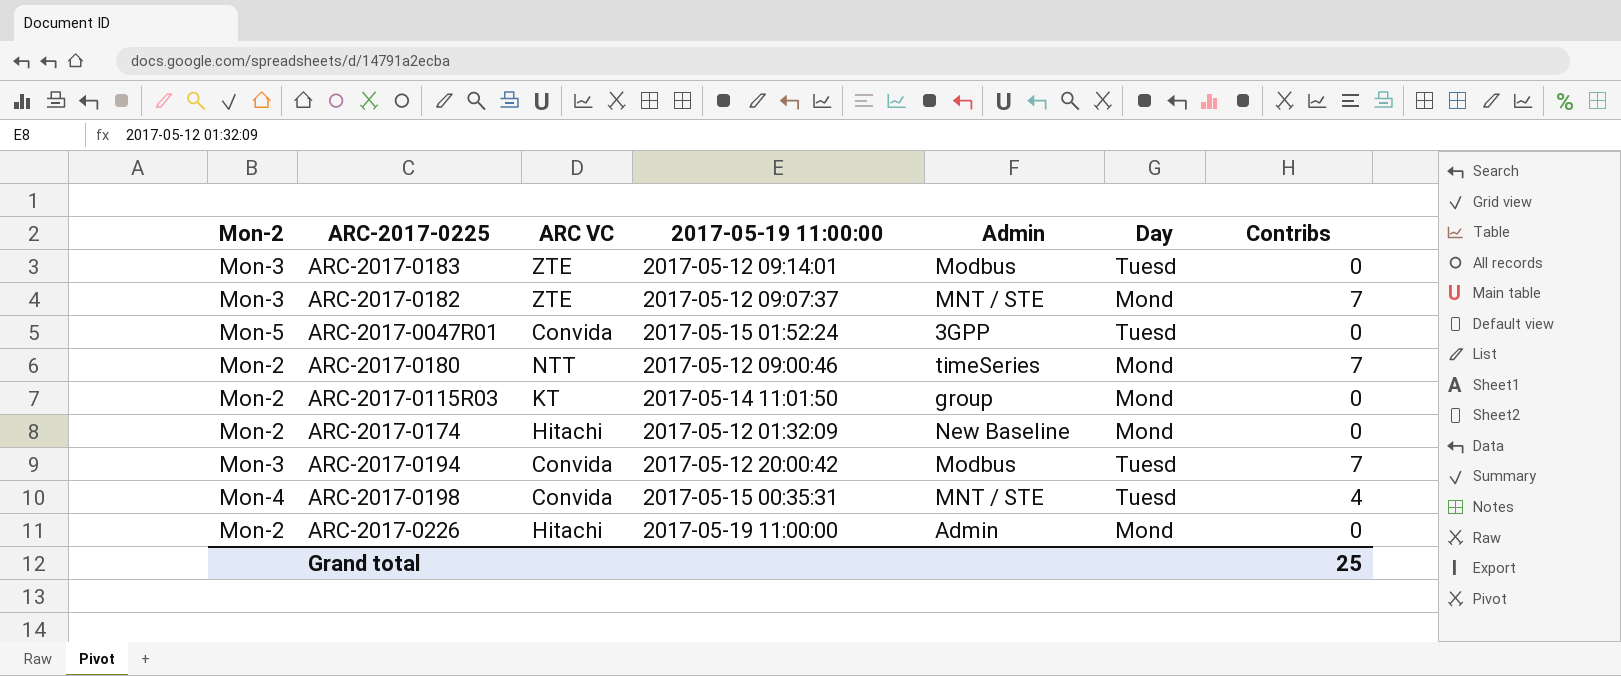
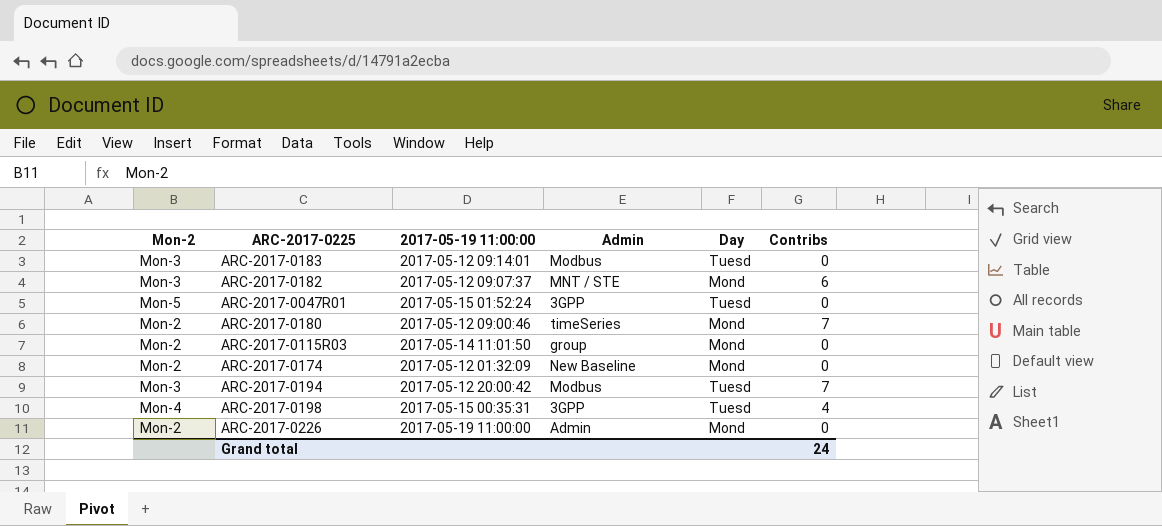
column ARC VC | position: 3 -> none
ARC-2017-0182 | Contribs: 7 -> 6
ARC-2017-0198 | Admin: MNT / STE -> 3GPP
Grand total | Contribs: 25 -> 24

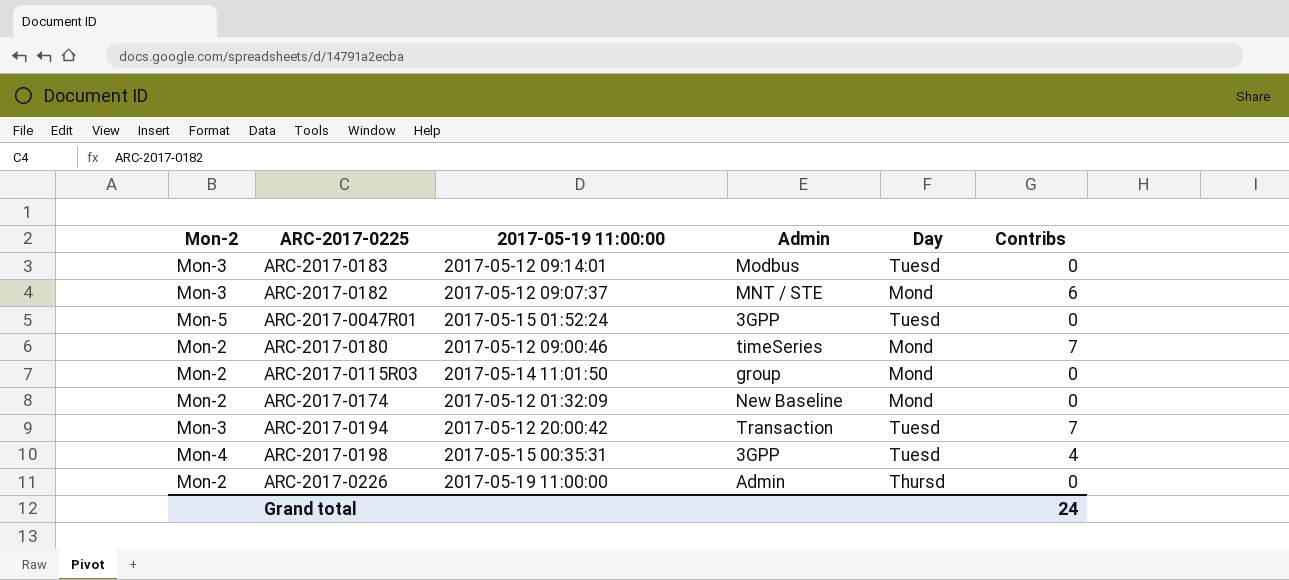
ARC-2017-0194 | Admin: Modbus -> Transaction
ARC-2017-0226 | Day: Mond -> Thursd

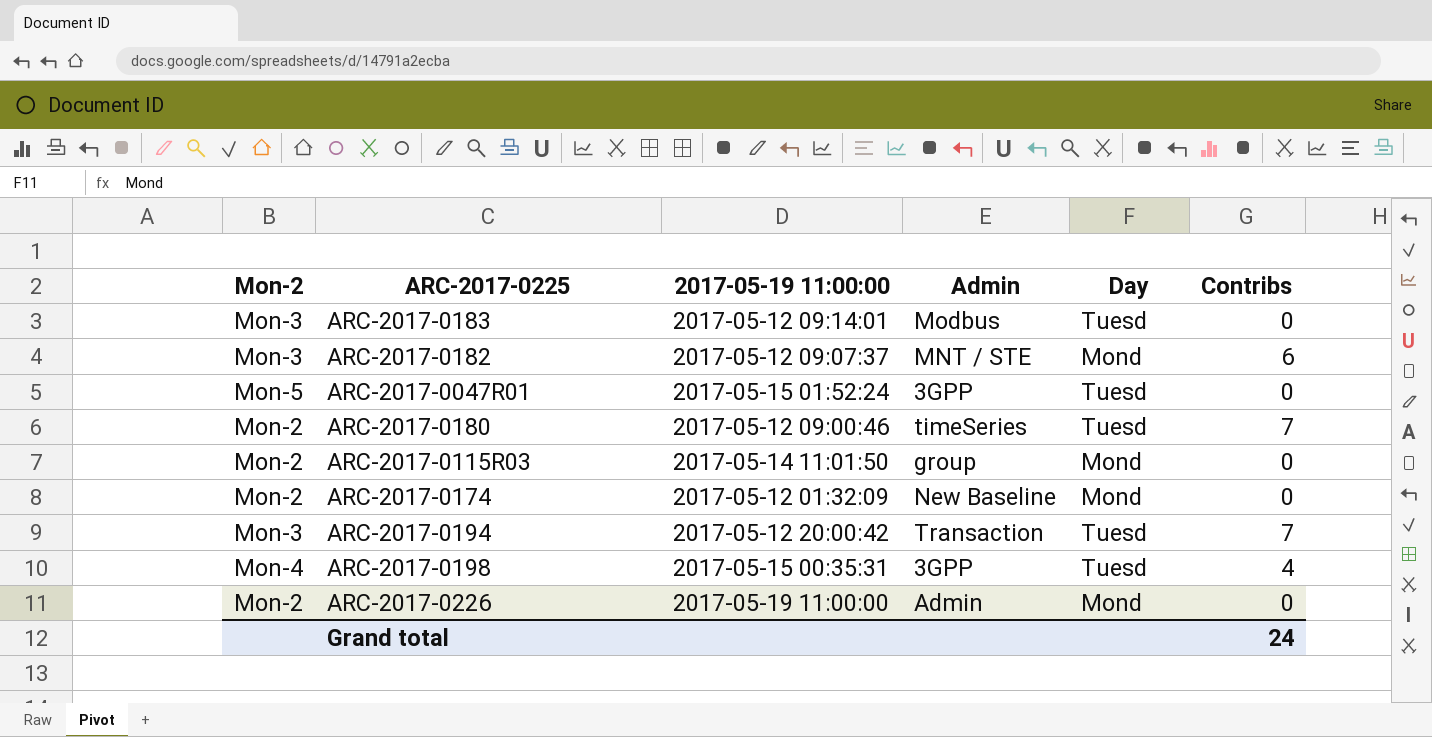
ARC-2017-0180 | Day: Mond -> Tuesd
ARC-2017-0226 | Day: Thursd -> Mond

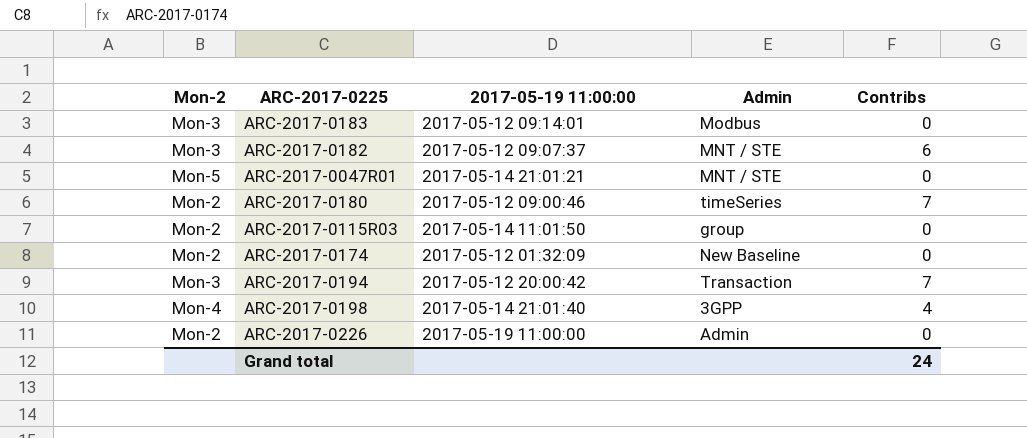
column Day | position: 5 -> none
ARC-2017-0047R01 | 2017-05-19 11:00:00: 2017-05-15 01:52:24 -> 2017-05-14 21:01:21
ARC-2017-0047R01 | Admin: 3GPP -> MNT / STE
ARC-2017-0198 | 2017-05-19 11:00:00: 2017-05-15 00:35:31 -> 2017-05-14 21:01:40

